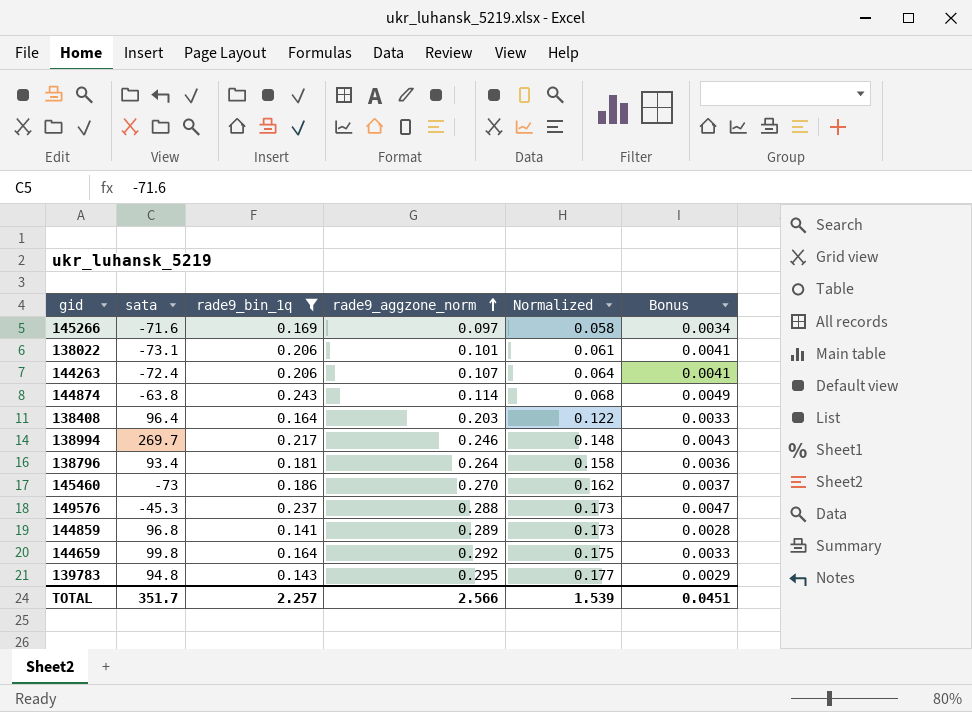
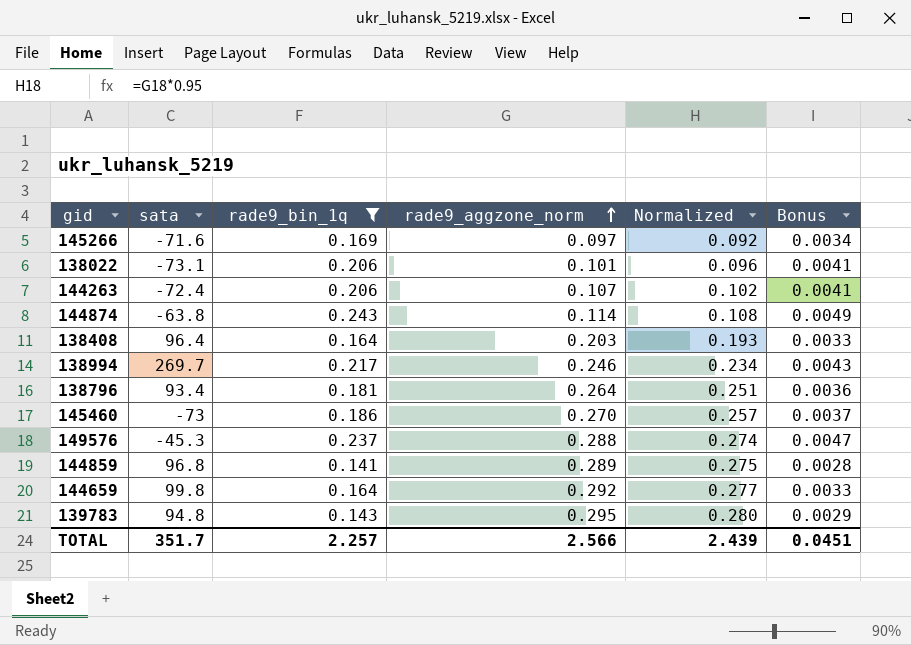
column Normalized | formula: [rade9_aggzone_norm] * 0.6 -> [rade9_aggzone_norm] * 0.95
TOTAL | Normalized: 1.539 -> 2.439

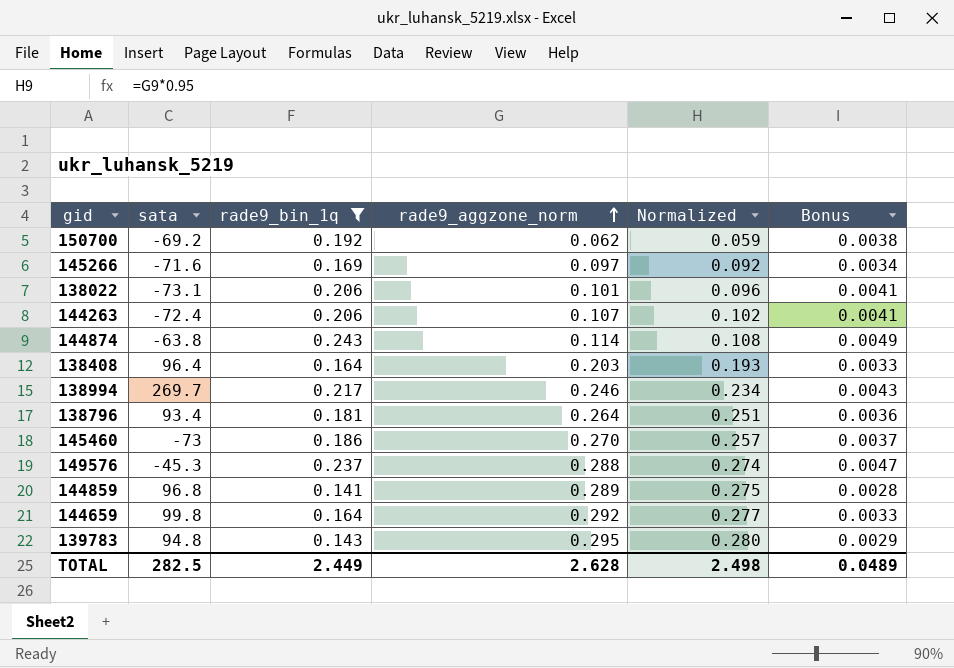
row 150700: none -> -69.2 | 0.192 | 0.062 | 0.059 | 0.0038
TOTAL | sata: 351.7 -> 282.5
TOTAL | rade9_bin_1q: 2.257 -> 2.449
TOTAL | rade9_aggzone_norm: 2.566 -> 2.628
TOTAL | Normalized: 2.439 -> 2.498
TOTAL | Bonus: 0.0451 -> 0.0489

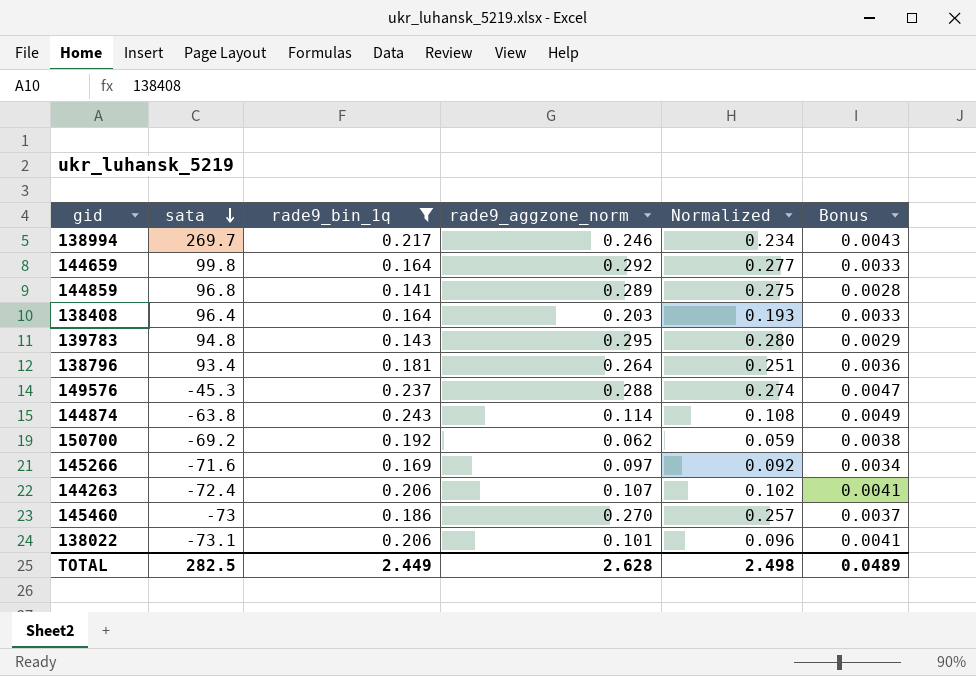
row order: rade9_aggzone_norm ascending -> sata descending

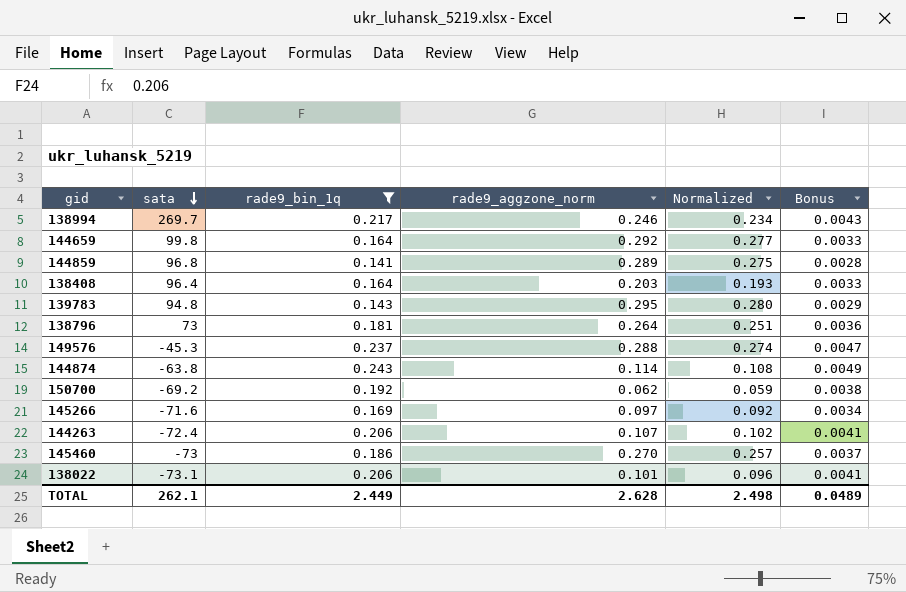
138796 | sata: 93.4 -> 73
TOTAL | sata: 282.5 -> 262.1

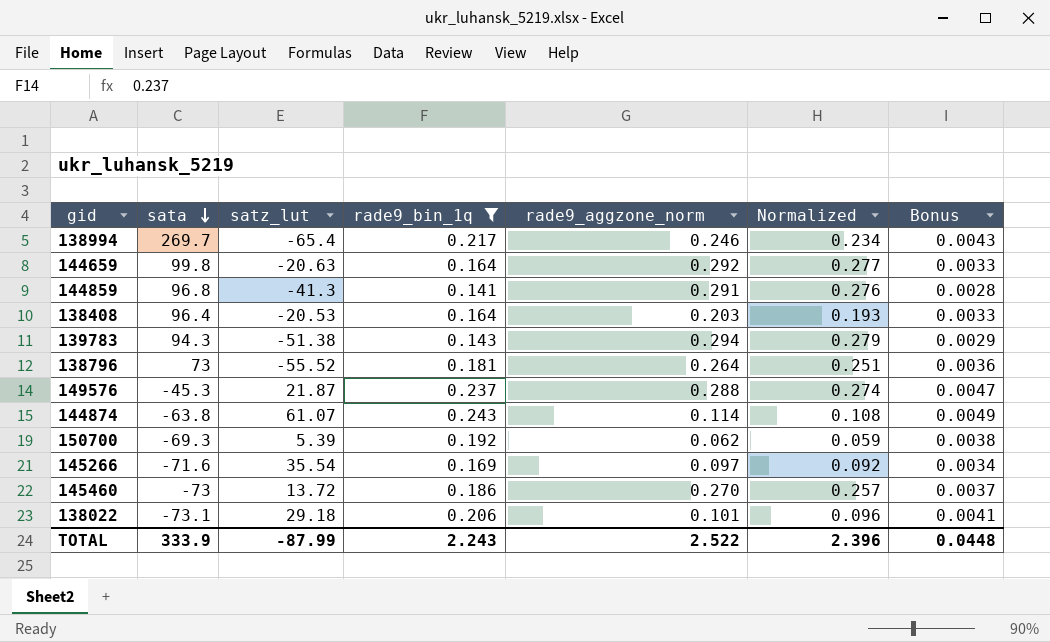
column satz_lut | position: none -> 3
row 144263: -72.4 | 0.206 | 0.107 | 0.102 | 0.0041 -> none
144859 | rade9_aggzone_norm: 0.289 -> 0.291
144859 | Normalized: 0.275 -> 0.276
139783 | sata: 94.8 -> 94.3
139783 | rade9_aggzone_norm: 0.295 -> 0.294
139783 | Normalized: 0.280 -> 0.279
150700 | sata: -69.2 -> -69.3
TOTAL | sata: 262.1 -> 333.9
TOTAL | rade9_bin_1q: 2.449 -> 2.243
TOTAL | rade9_aggzone_norm: 2.628 -> 2.522
TOTAL | Normalized: 2.498 -> 2.396
TOTAL | Bonus: 0.0489 -> 0.0448

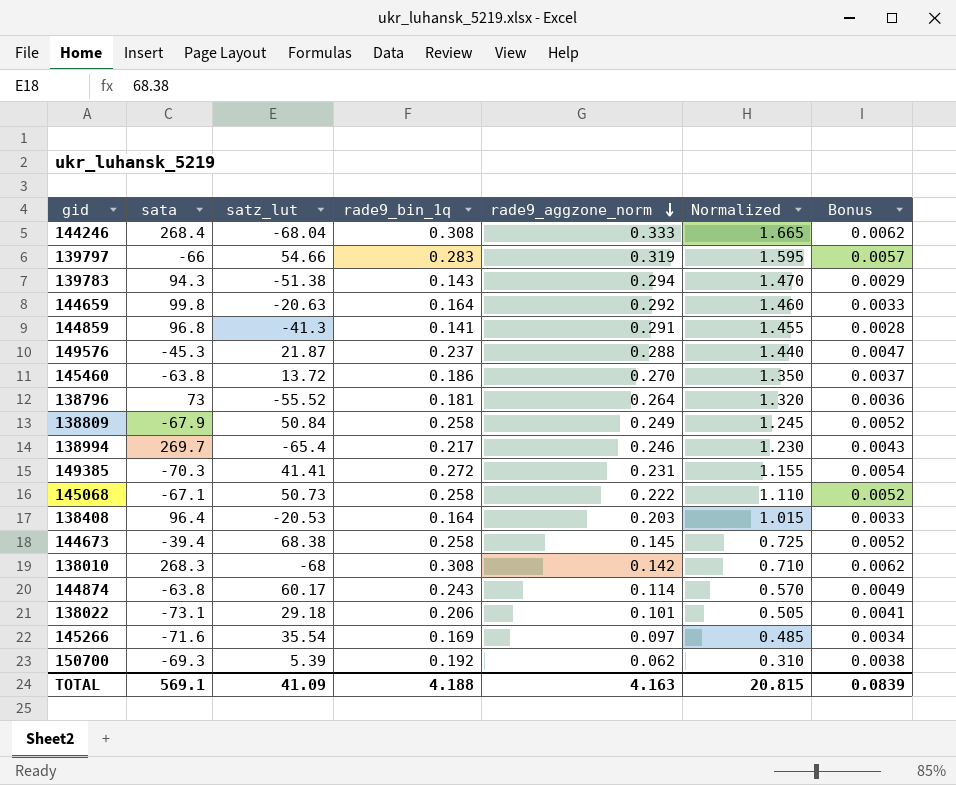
filter: rade9_bin_1q <= 0.243 -> none
row order: sata descending -> rade9_aggzone_norm descending
column Normalized | formula: [rade9_aggzone_norm] * 0.95 -> [rade9_aggzone_norm] * 5
145460 | sata: -73 -> -63.8
144874 | satz_lut: 61.07 -> 60.17
TOTAL | sata: 333.9 -> 569.1
TOTAL | satz_lut: -87.99 -> 41.09
TOTAL | rade9_bin_1q: 2.243 -> 4.188
TOTAL | rade9_aggzone_norm: 2.522 -> 4.163
TOTAL | Normalized: 2.396 -> 20.815
TOTAL | Bonus: 0.0448 -> 0.0839

